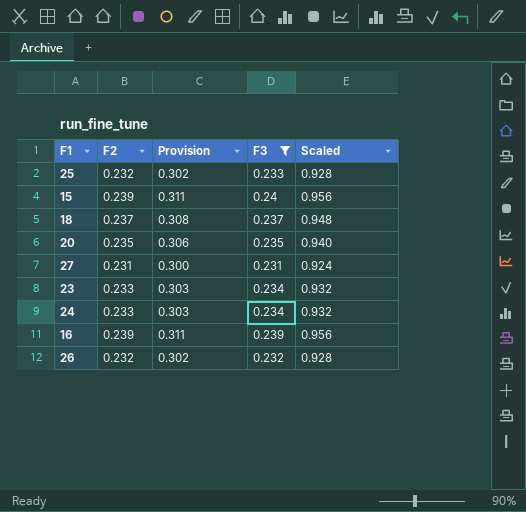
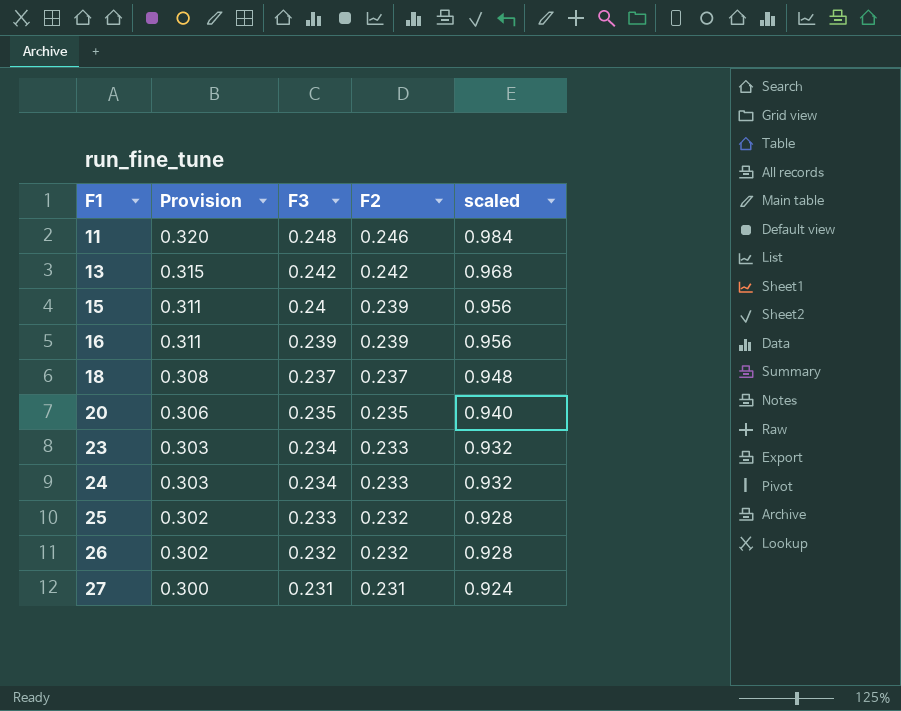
filter: F3 <= 0.24 -> none
row order: none -> F1 ascending
column F2 | position: 2 -> 4
column name: Scaled -> scaled

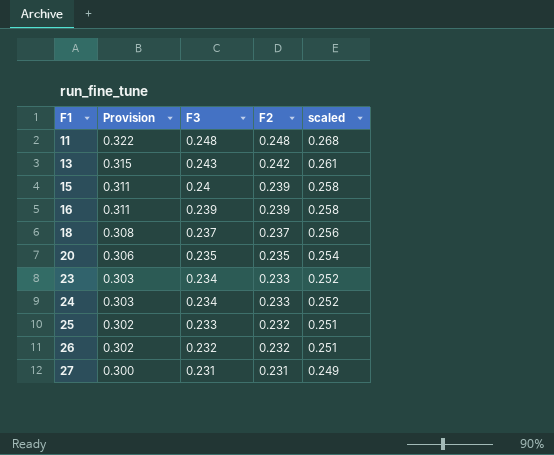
column scaled | formula: [F2] * 4 -> [F2] * 1.08
11 | Provision: 0.320 -> 0.322
11 | F2: 0.246 -> 0.248
13 | F3: 0.242 -> 0.243

